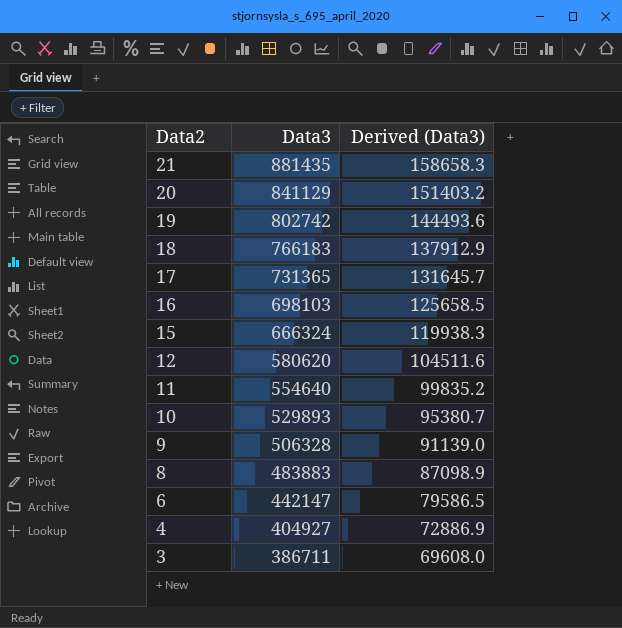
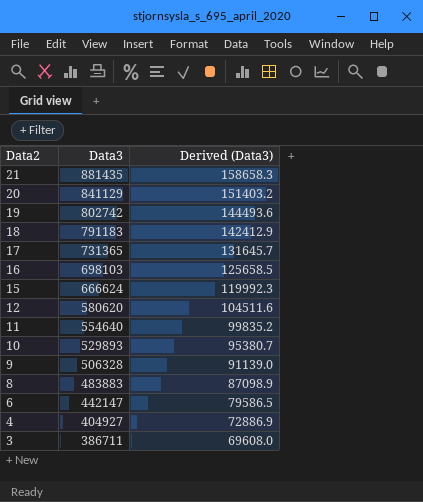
18 | Data3: 766183 -> 791183
18 | Derived (Data3): 137912.9 -> 142412.9
15 | Data3: 666324 -> 666624
15 | Derived (Data3): 119938.3 -> 119992.3

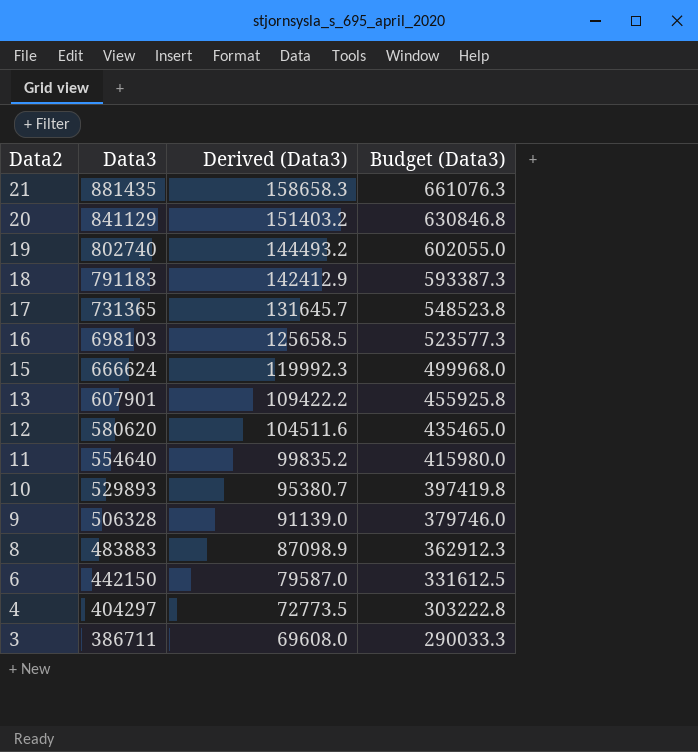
column Budget (Data3) | formula: none -> [Data3] * 0.75
19 | Data3: 802742 -> 802740
19 | Derived (Data3): 144493.6 -> 144493.2
row 13: none -> 607901 | 109422.2 | 455925.8
6 | Data3: 442147 -> 442150
6 | Derived (Data3): 79586.5 -> 79587.0
4 | Data3: 404927 -> 404297
4 | Derived (Data3): 72886.9 -> 72773.5

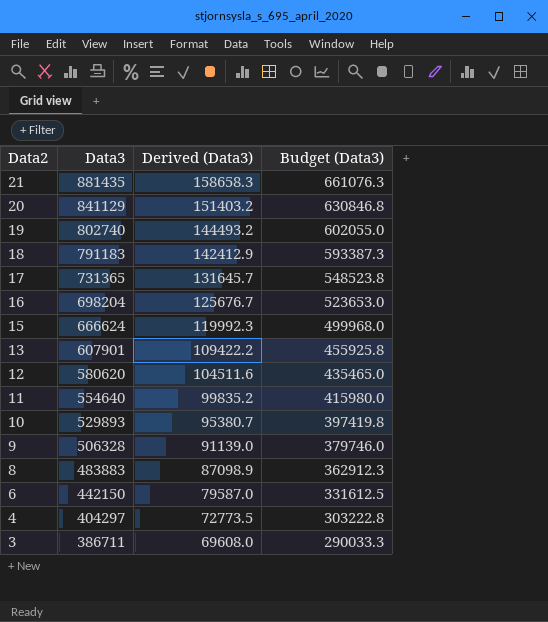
16 | Data3: 698103 -> 698204
16 | Derived (Data3): 125658.5 -> 125676.7
16 | Budget (Data3): 523577.3 -> 523653.0

